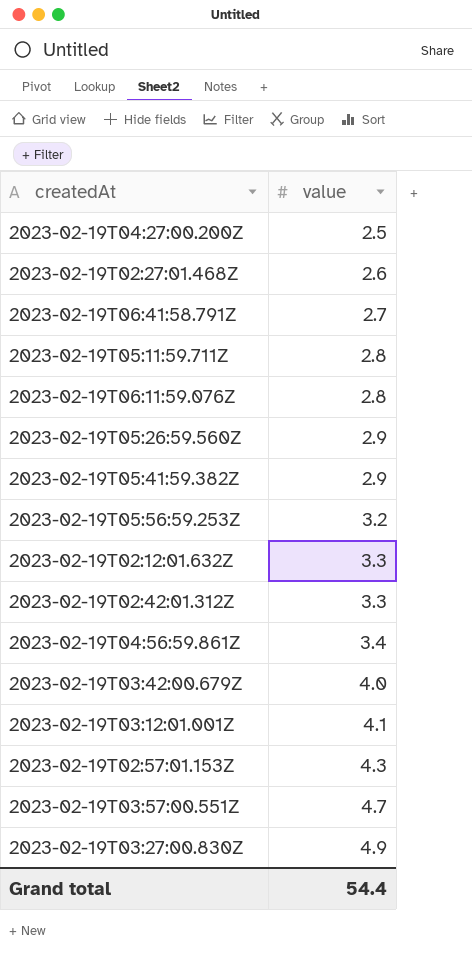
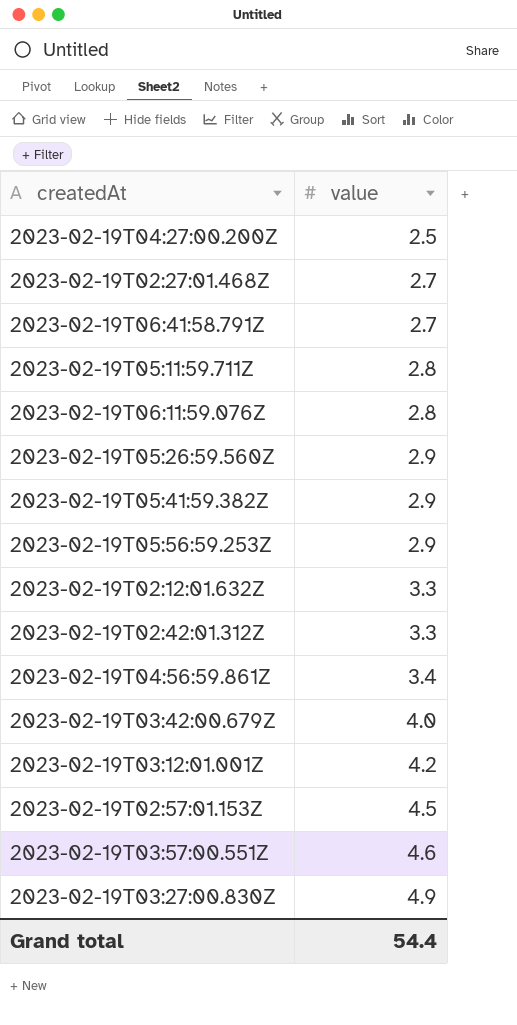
2023-02-19T02:27:01.468Z | value: 2.6 -> 2.7
2023-02-19T05:56:59.253Z | value: 3.2 -> 2.9
2023-02-19T03:12:01.001Z | value: 4.1 -> 4.2
2023-02-19T02:57:01.153Z | value: 4.3 -> 4.5
2023-02-19T03:57:00.551Z | value: 4.7 -> 4.6

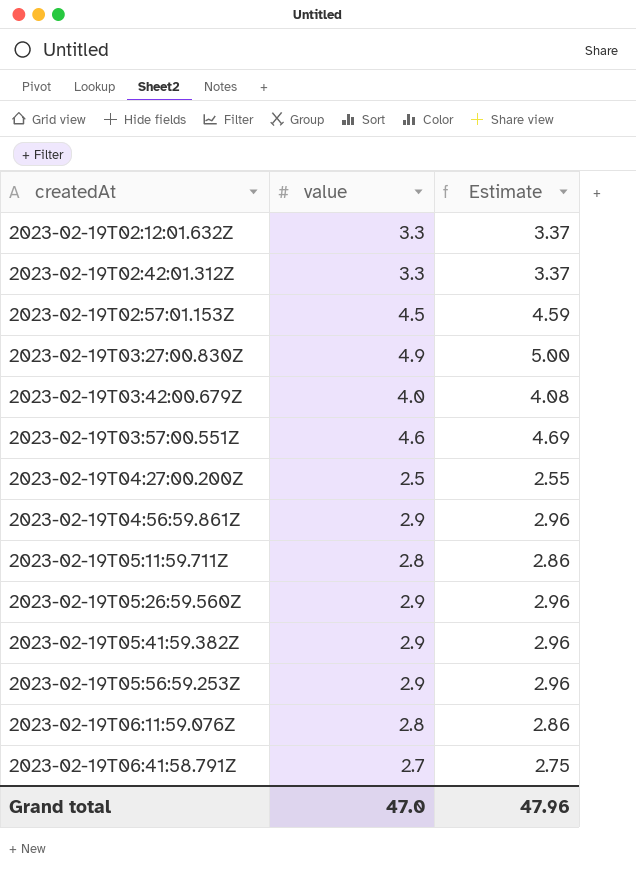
row order: value ascending -> createdAt ascending
column Estimate | formula: none -> [value] * 1.02
row 2023-02-19T02:27:01.468Z: 2.7 -> none
row 2023-02-19T03:12:01.001Z: 4.2 -> none
2023-02-19T04:56:59.861Z | value: 3.4 -> 2.9
Grand total | value: 54.4 -> 47.0

